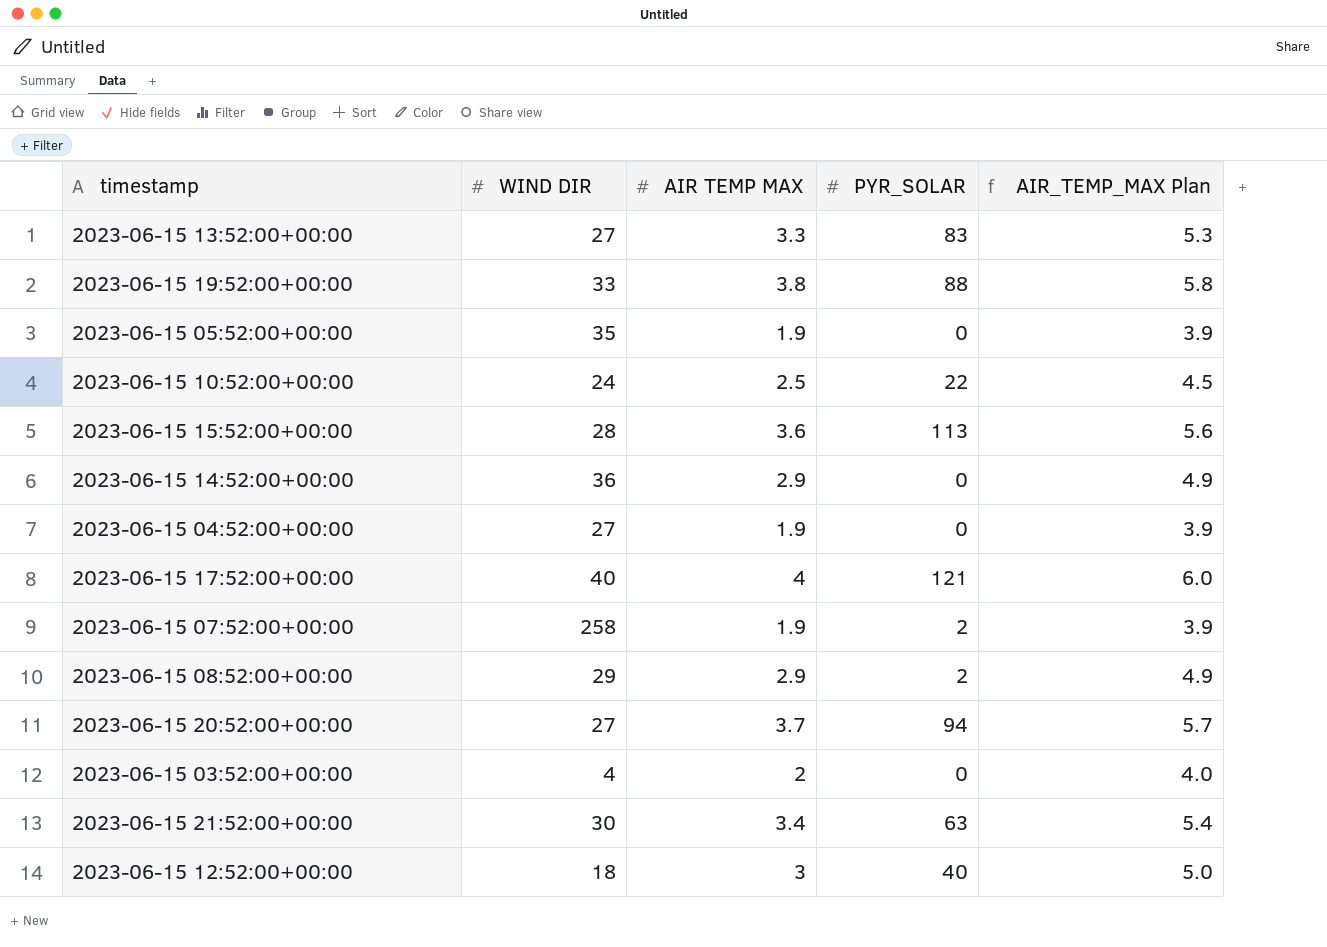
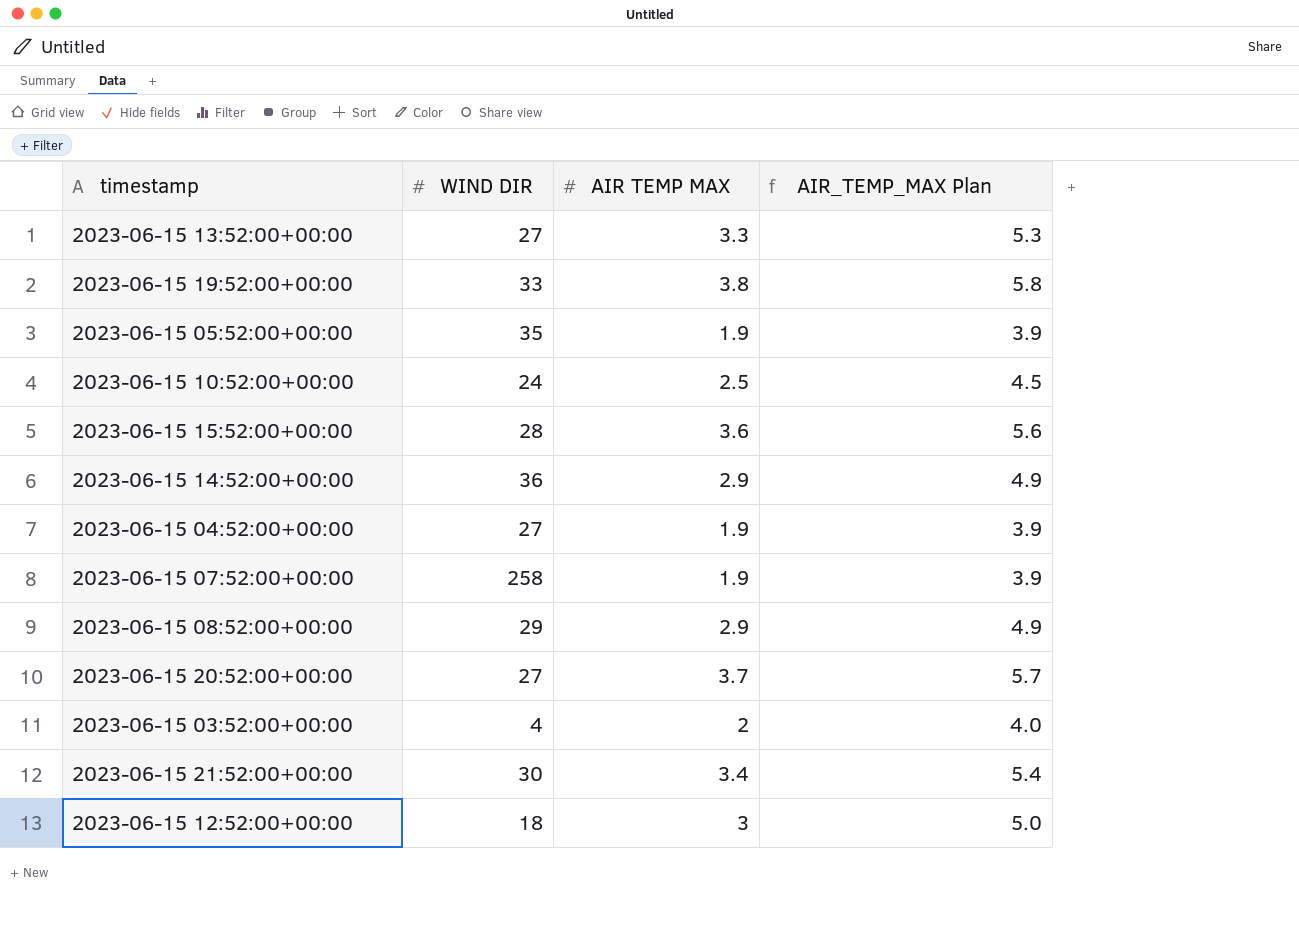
column PYR_SOLAR | position: 4 -> none
row 2023-06-15 17:52:00+00:00: 40 | 4 | 121 | 6.0 -> none

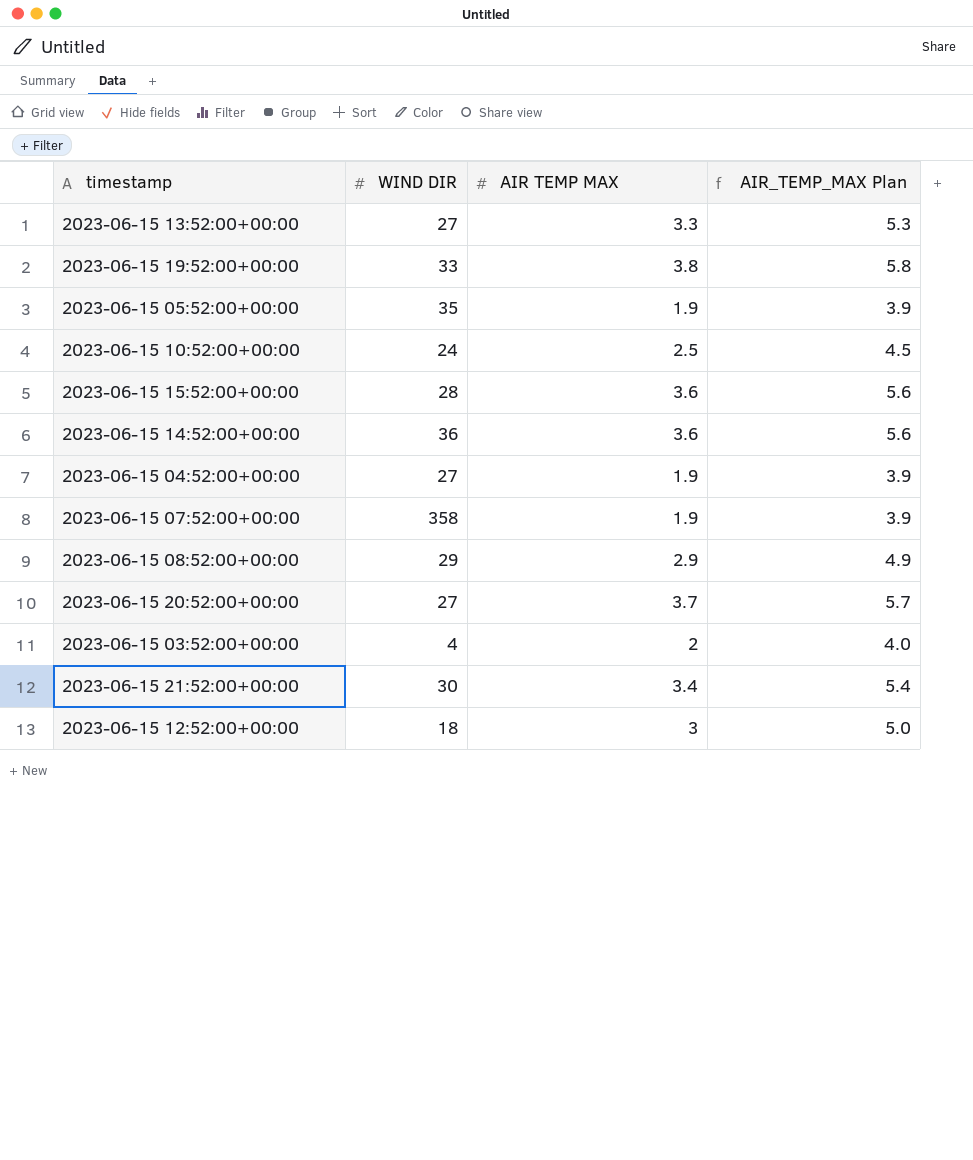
2023-06-15 14:52:00+00:00 | AIR TEMP MAX: 2.9 -> 3.6
2023-06-15 14:52:00+00:00 | AIR_TEMP_MAX Plan: 4.9 -> 5.6
2023-06-15 07:52:00+00:00 | WIND DIR: 258 -> 358

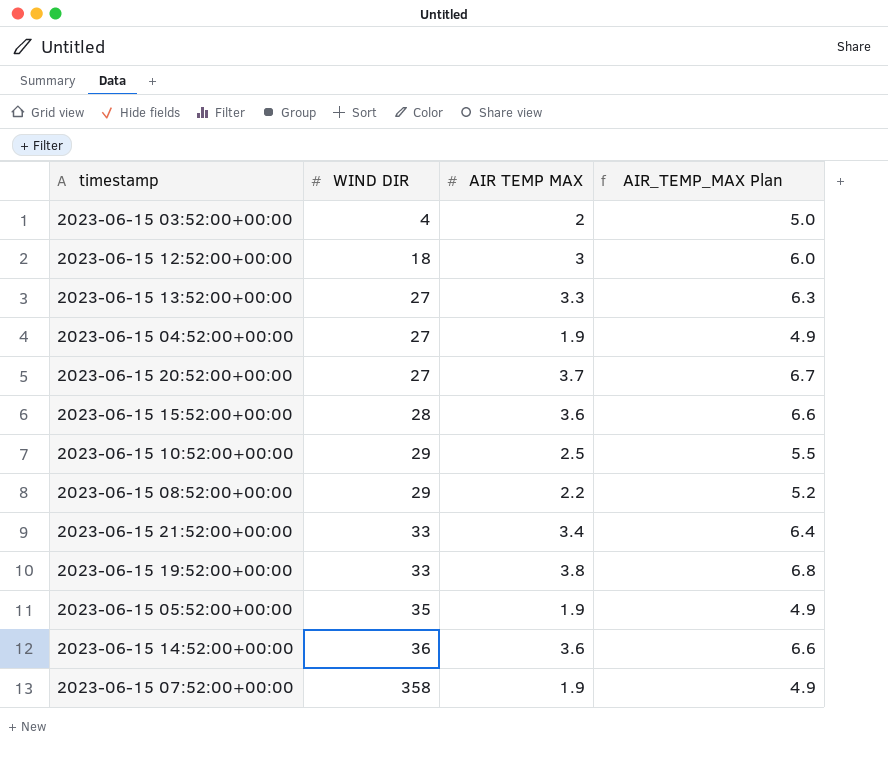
row order: none -> WIND DIR ascending
column AIR_TEMP_MAX Plan | formula: [AIR TEMP MAX] + 2 -> [AIR TEMP MAX] + 3
2023-06-15 10:52:00+00:00 | WIND DIR: 24 -> 29
2023-06-15 08:52:00+00:00 | AIR TEMP MAX: 2.9 -> 2.2
2023-06-15 21:52:00+00:00 | WIND DIR: 30 -> 33

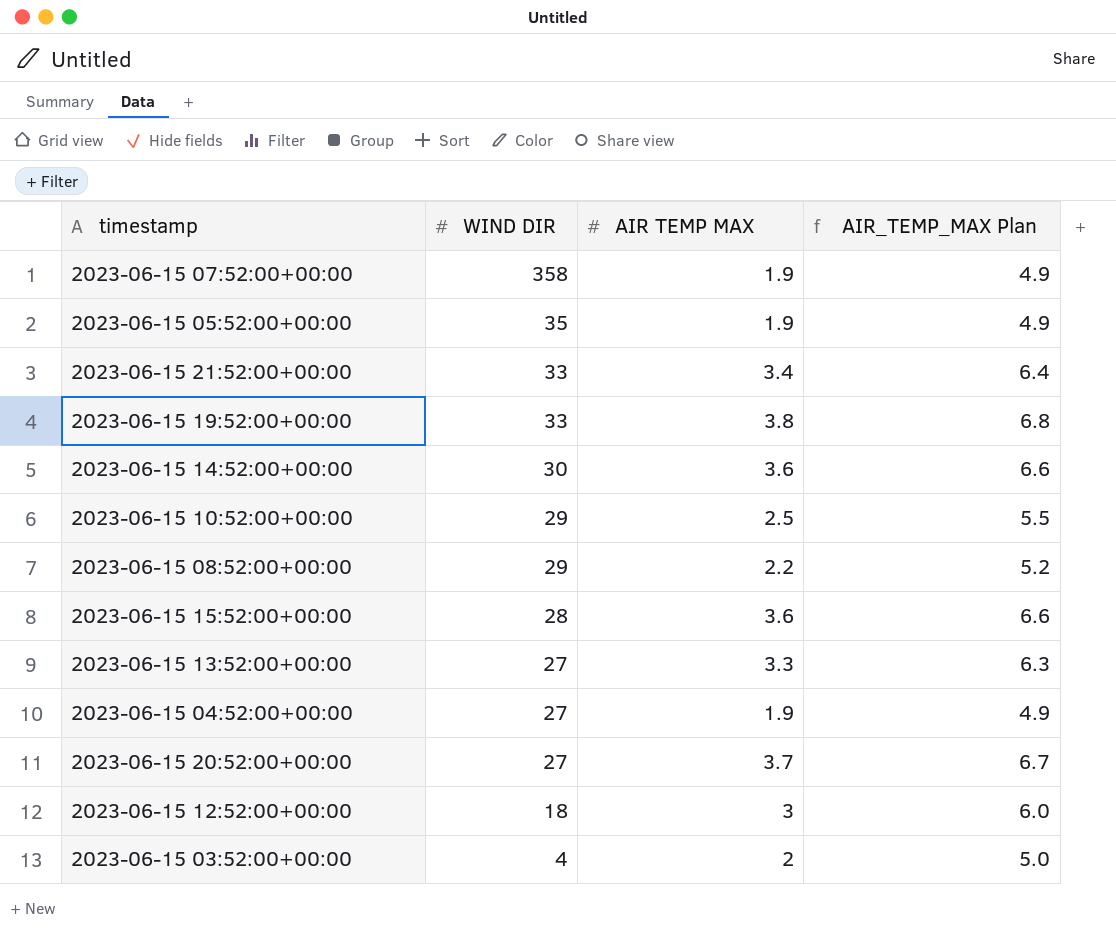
row order: WIND DIR ascending -> WIND DIR descending
2023-06-15 14:52:00+00:00 | WIND DIR: 36 -> 30

